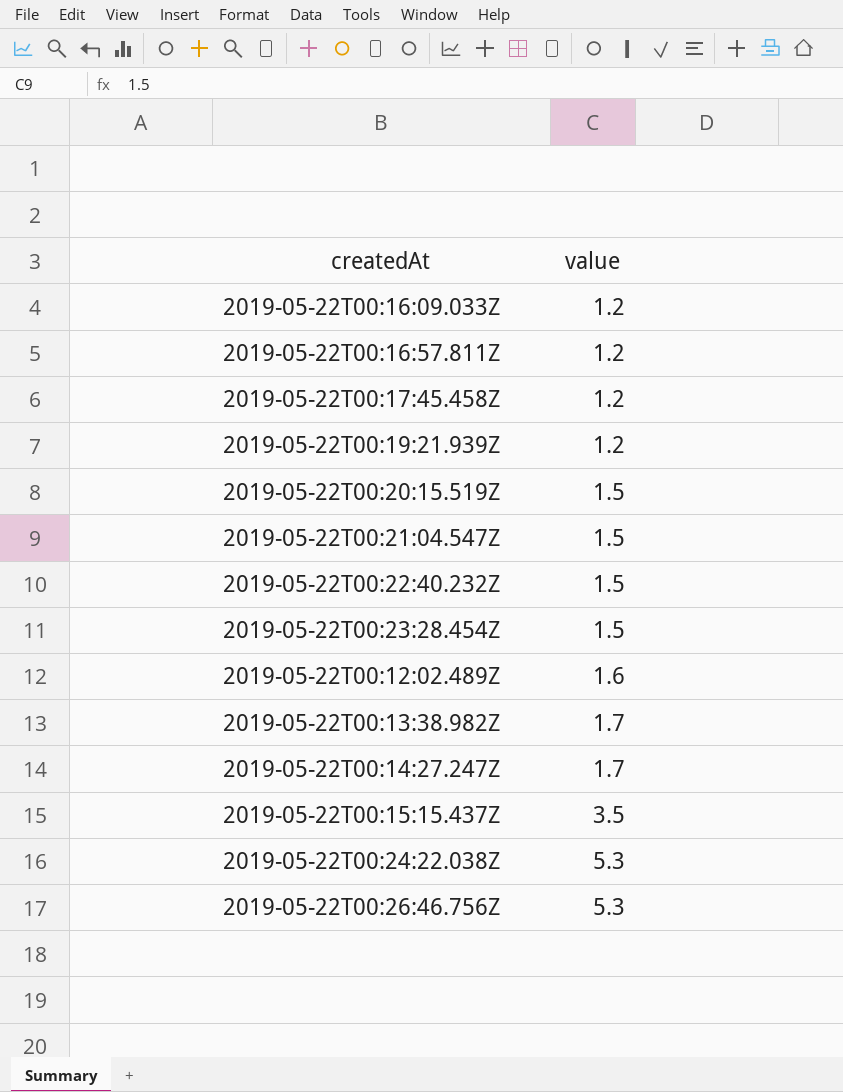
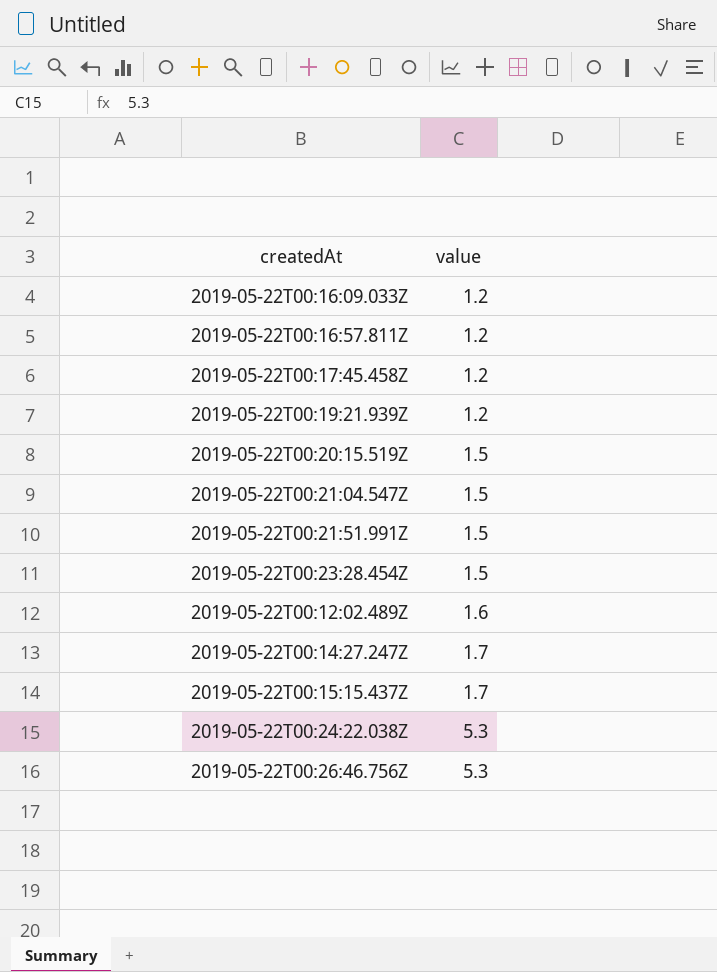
row 2019-05-22T00:22:40.232Z: 1.5 -> none
row 2019-05-22T00:13:38.982Z: 1.7 -> none
row 2019-05-22T00:21:51.991Z: none -> 1.5
2019-05-22T00:15:15.437Z | value: 3.5 -> 1.7

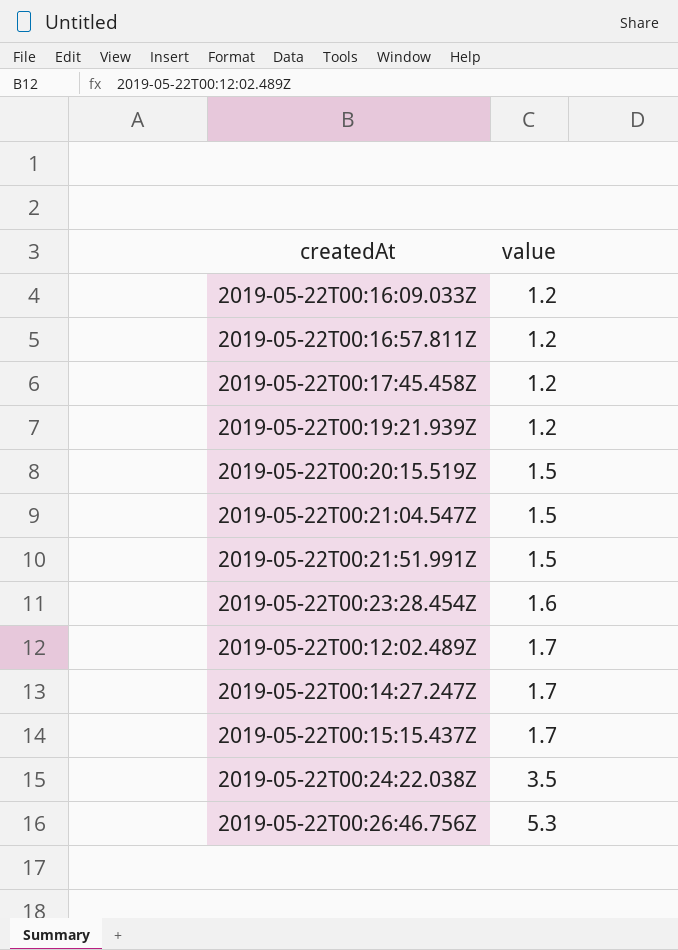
2019-05-22T00:23:28.454Z | value: 1.5 -> 1.6
2019-05-22T00:12:02.489Z | value: 1.6 -> 1.7
2019-05-22T00:24:22.038Z | value: 5.3 -> 3.5

